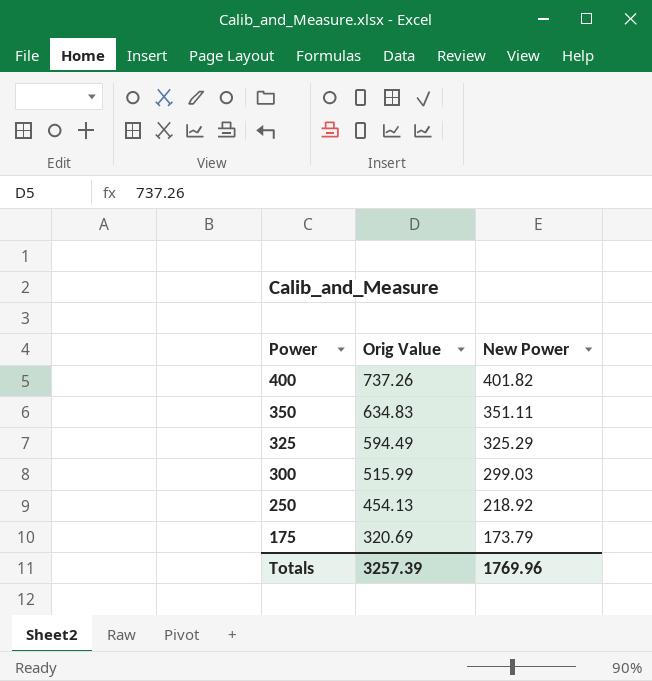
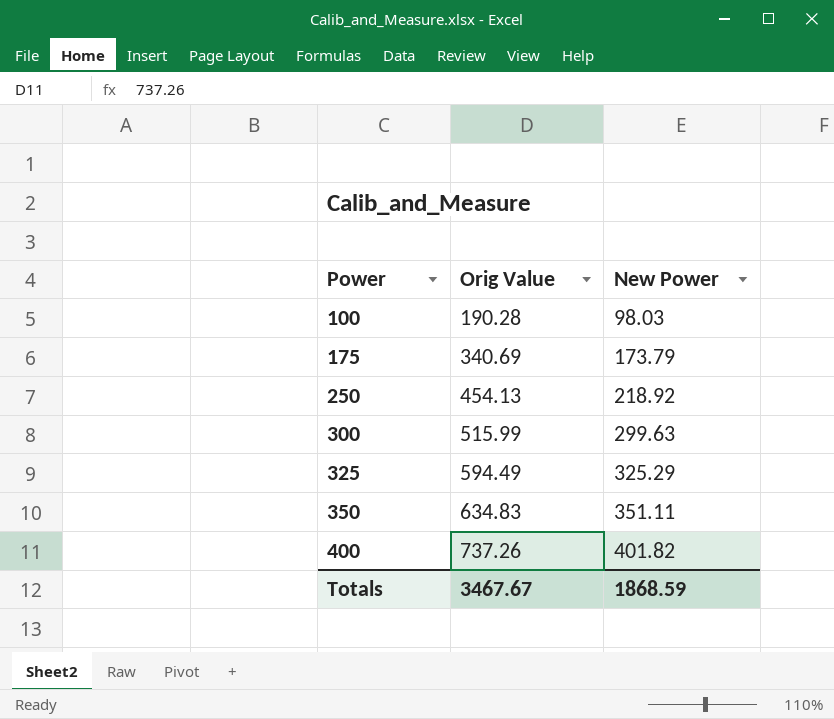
row order: Power descending -> Power ascending
row 100: none -> 190.28 | 98.03
175 | Orig Value: 320.69 -> 340.69
300 | New Power: 299.03 -> 299.63
Totals | Orig Value: 3257.39 -> 3467.67
Totals | New Power: 1769.96 -> 1868.59

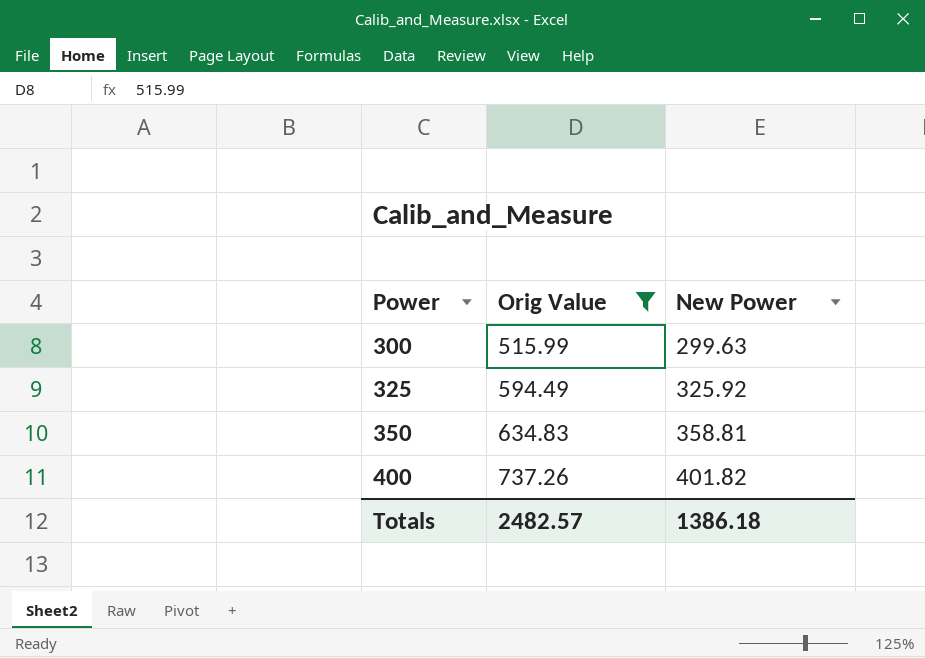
filter: none -> Orig Value >= 515.99
325 | New Power: 325.29 -> 325.92
350 | New Power: 351.11 -> 358.81
Totals | Orig Value: 3467.67 -> 2482.57
Totals | New Power: 1868.59 -> 1386.18

